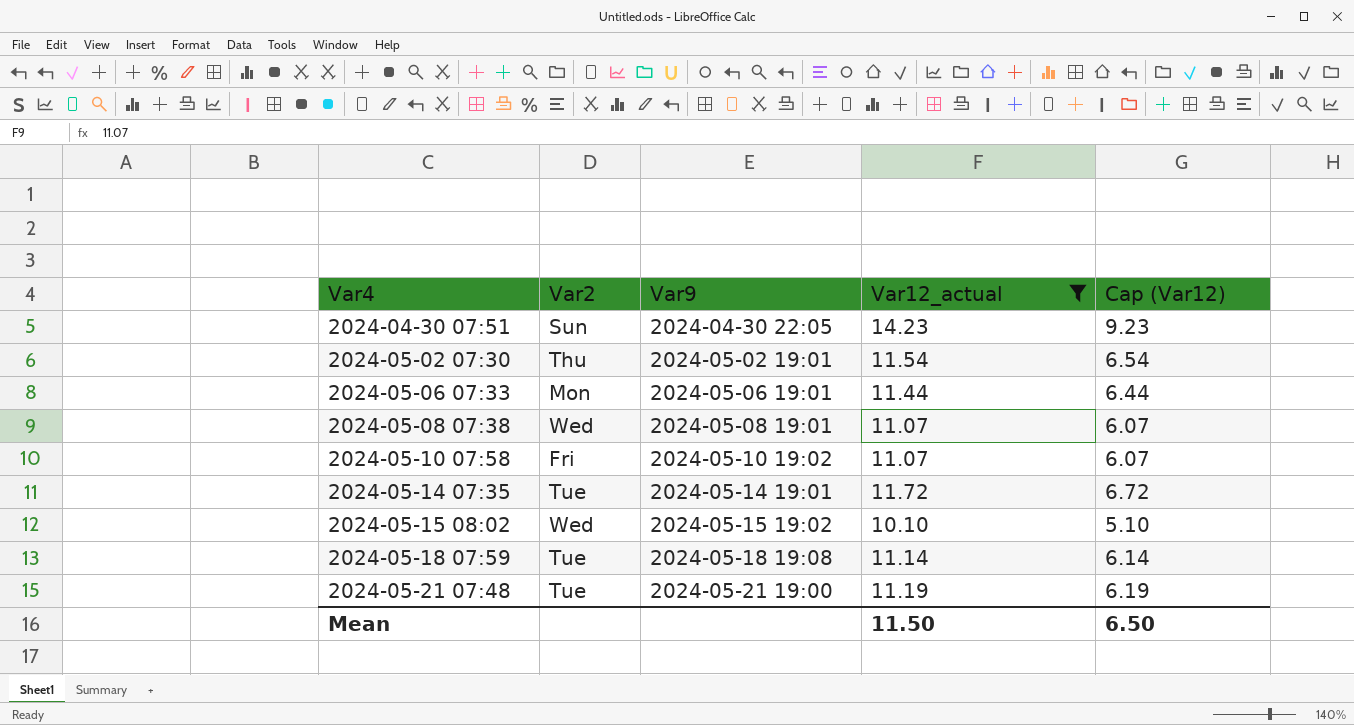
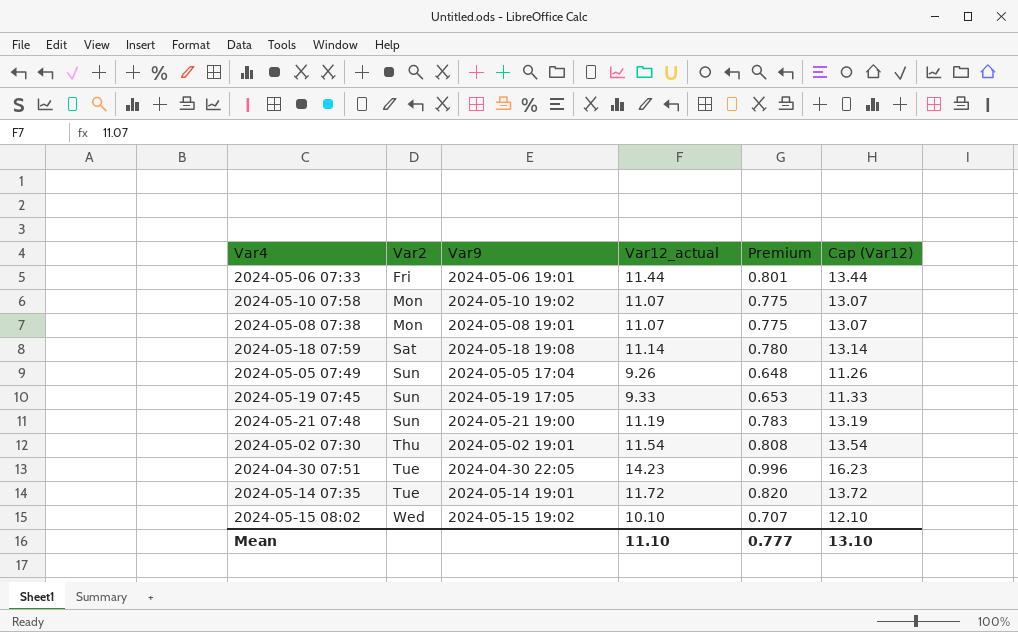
filter: Var12_actual >= 10.10 -> none
row order: Var4 ascending -> Var2 ascending
column Premium | formula: none -> [Var12_actual] * 0.07
column Cap (Var12) | formula: [Var12_actual] - 5 -> [Var12_actual] + 2
2024-05-06 07:33 | Var2: Mon -> Fri
2024-05-10 07:58 | Var2: Fri -> Mon
2024-05-08 07:38 | Var2: Wed -> Mon
2024-05-18 07:59 | Var2: Tue -> Sat
2024-05-21 07:48 | Var2: Tue -> Sun
2024-04-30 07:51 | Var2: Sun -> Tue
Mean | Var12_actual: 11.50 -> 11.10
Mean | Cap (Var12): 6.50 -> 13.10

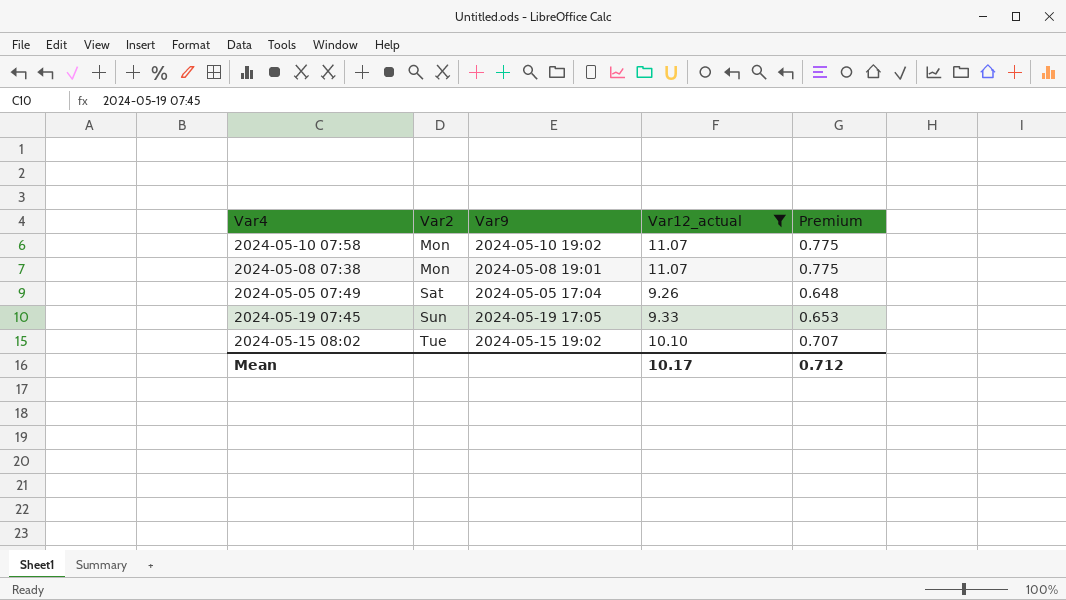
filter: none -> Var12_actual <= 11.07
column Cap (Var12) | formula: [Var12_actual] + 2 -> none
2024-05-05 07:49 | Var2: Sun -> Sat
2024-05-15 08:02 | Var2: Wed -> Tue
Mean | Var12_actual: 11.10 -> 10.17
Mean | Premium: 0.777 -> 0.712

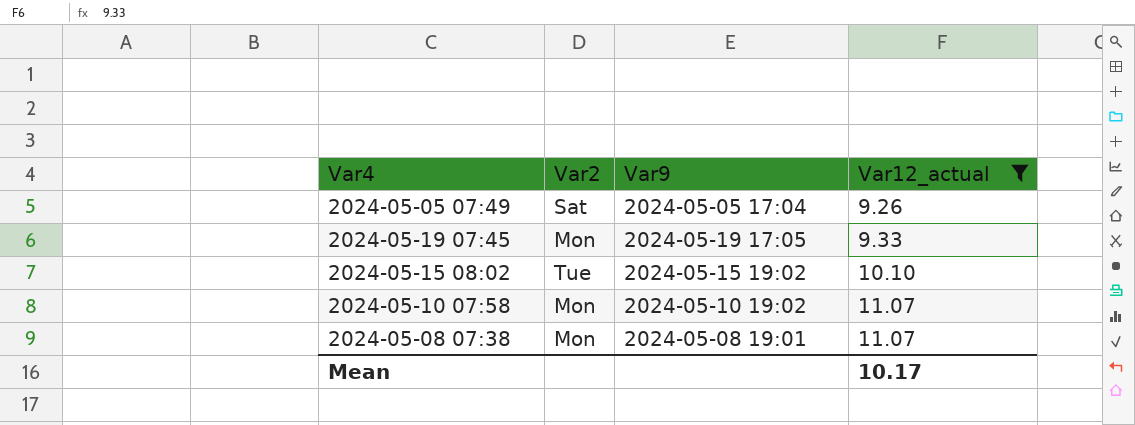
row order: Var2 ascending -> Var12_actual ascending
column Premium | formula: [Var12_actual] * 0.07 -> none
2024-05-19 07:45 | Var2: Sun -> Mon

